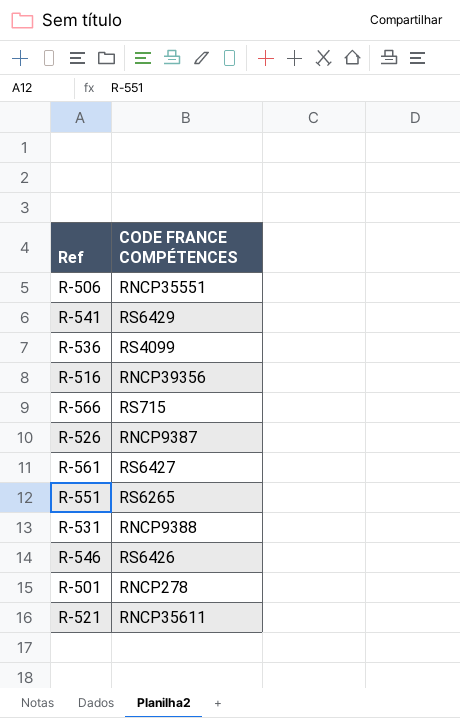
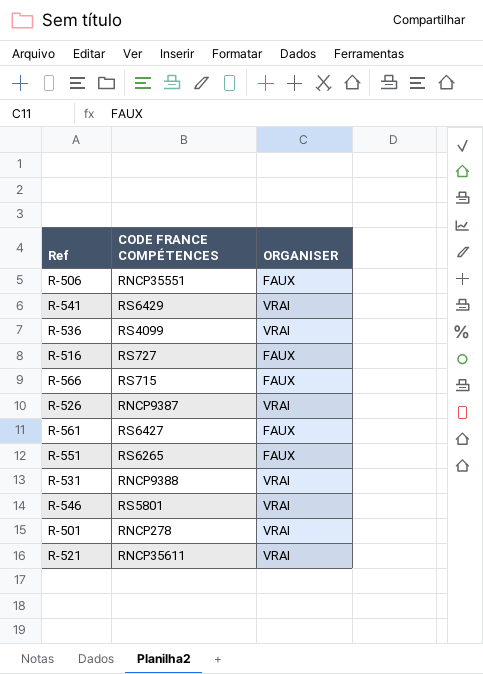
column ORGANISER | position: none -> 3
R-516 | CODE FRANCE COMPÉTENCES: RNCP39356 -> RS727
R-546 | CODE FRANCE COMPÉTENCES: RS6426 -> RS5801

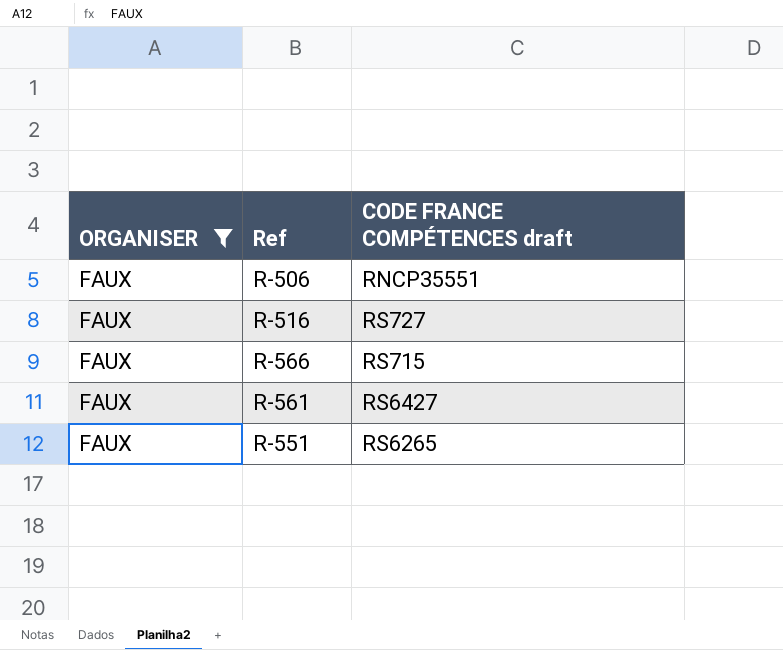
filter: none -> ORGANISER = FAUX
column ORGANISER | position: 3 -> 1
column name: CODE FRANCE COMPÉTENCES -> CODE FRANCE COMPÉTENCES draft

